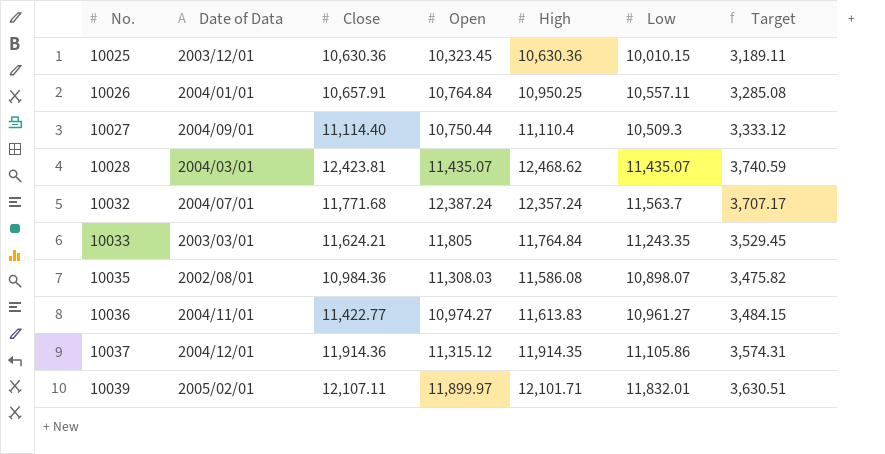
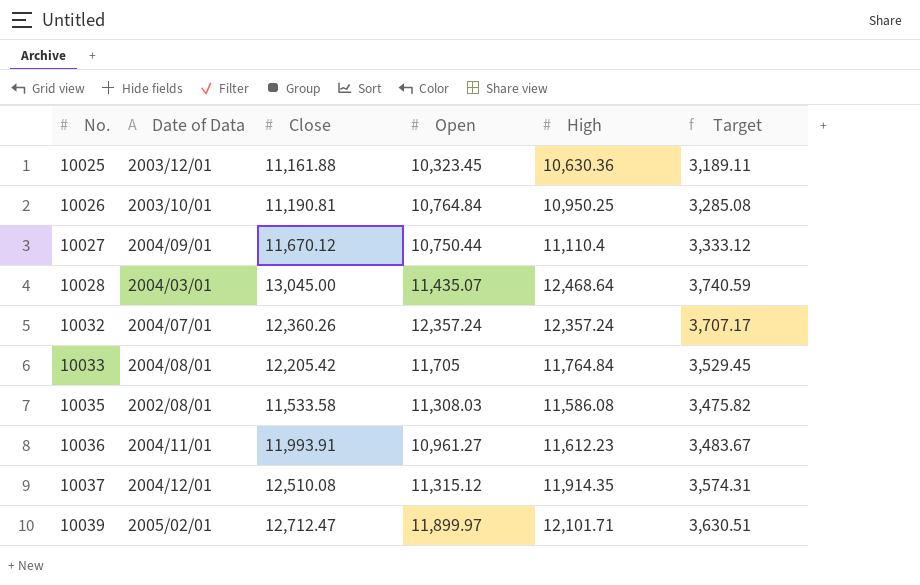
column Low | position: 6 -> none
10025 | Close: 10,630.36 -> 11,161.88
10026 | Date of Data: 2004/01/01 -> 2003/10/01
10026 | Close: 10,657.91 -> 11,190.81
10027 | Close: 11,114.40 -> 11,670.12
10028 | Close: 12,423.81 -> 13,045.00
10028 | High: 12,468.62 -> 12,468.64
10032 | Close: 11,771.68 -> 12,360.26
10032 | Open: 12,387.24 -> 12,357.24
10033 | Date of Data: 2003/03/01 -> 2004/08/01
10033 | Close: 11,624.21 -> 12,205.42
10033 | Open: 11,805 -> 11,705
10035 | Close: 10,984.36 -> 11,533.58
10036 | Close: 11,422.77 -> 11,993.91
10036 | Open: 10,974.27 -> 10,961.27
10036 | High: 11,613.83 -> 11,612.23
10036 | Target: 3,484.15 -> 3,483.67
10037 | Close: 11,914.36 -> 12,510.08
10039 | Close: 12,107.11 -> 12,712.47

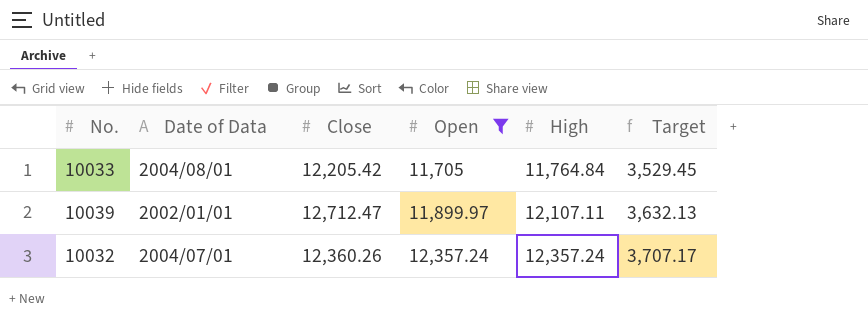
filter: none -> Open >= 11,705
row order: No. ascending -> Open ascending
10039 | Date of Data: 2005/02/01 -> 2002/01/01
10039 | High: 12,101.71 -> 12,107.11
10039 | Target: 3,630.51 -> 3,632.13

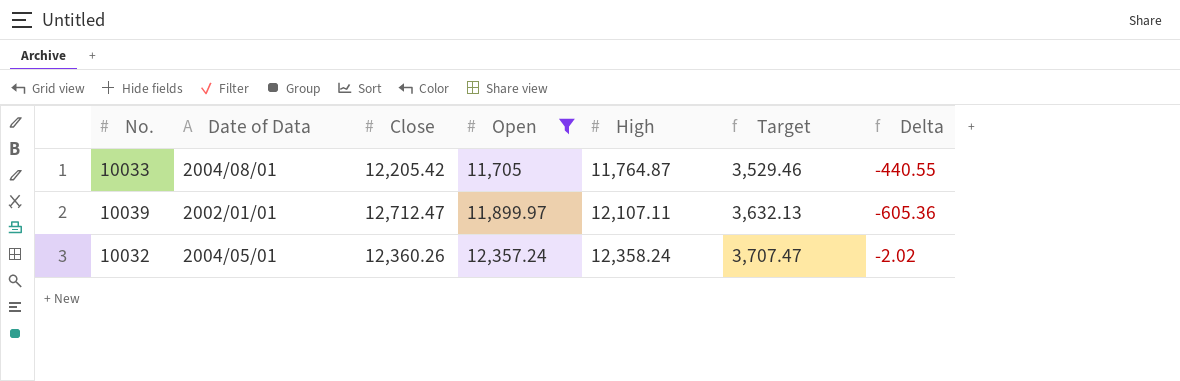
column Delta | formula: none -> [High] - [Close]
10033 | High: 11,764.84 -> 11,764.87
10033 | Target: 3,529.45 -> 3,529.46
10032 | Date of Data: 2004/07/01 -> 2004/05/01
10032 | High: 12,357.24 -> 12,358.24
10032 | Target: 3,707.17 -> 3,707.47

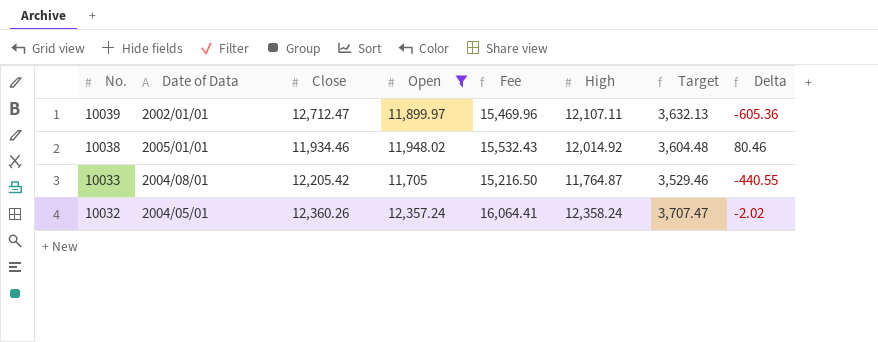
row order: Open ascending -> No. descending
column Fee | formula: none -> [Open] * 1.3
row 10038: none -> 2005/01/01 | 11,934.46 | 11,948.02 | 15,532.43 | 12,014.92 | 3,604.48 | 80.46

